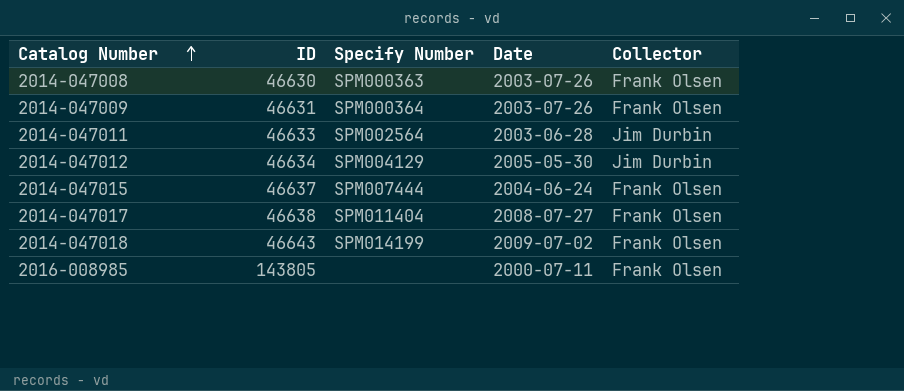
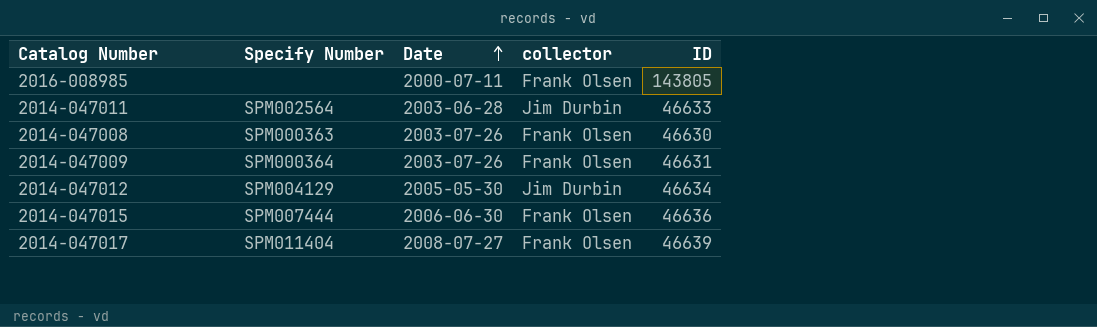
row order: Catalog Number ascending -> Date ascending
column name: Collector -> collector
column ID | position: 2 -> 5
row 2014-047018: 46643 | SPM014199 | 2009-07-02 | Frank Olsen -> none
2014-047015 | Date: 2004-06-24 -> 2006-06-30
2014-047015 | ID: 46637 -> 46636
2014-047017 | ID: 46638 -> 46639

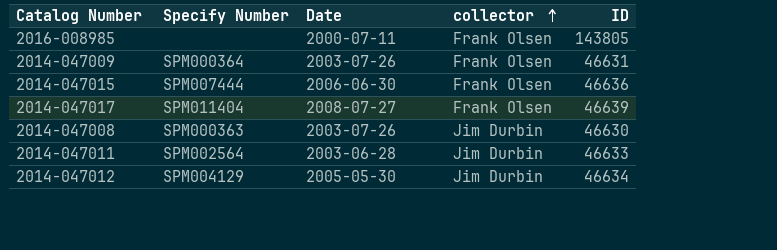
row order: Date ascending -> collector ascending
2014-047008 | collector: Frank Olsen -> Jim Durbin

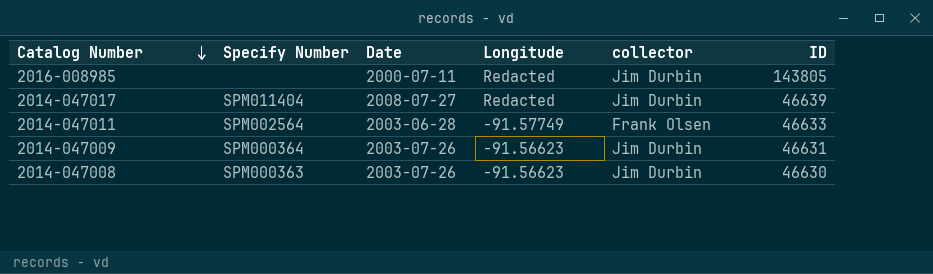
row order: collector ascending -> Catalog Number descending
column Longitude | position: none -> 4
row 2014-047015: SPM007444 | 2006-06-30 | Frank Olsen | 46636 -> none
row 2014-047012: SPM004129 | 2005-05-30 | Jim Durbin | 46634 -> none
2016-008985 | collector: Frank Olsen -> Jim Durbin
2014-047017 | collector: Frank Olsen -> Jim Durbin
2014-047011 | collector: Jim Durbin -> Frank Olsen
2014-047009 | collector: Frank Olsen -> Jim Durbin

